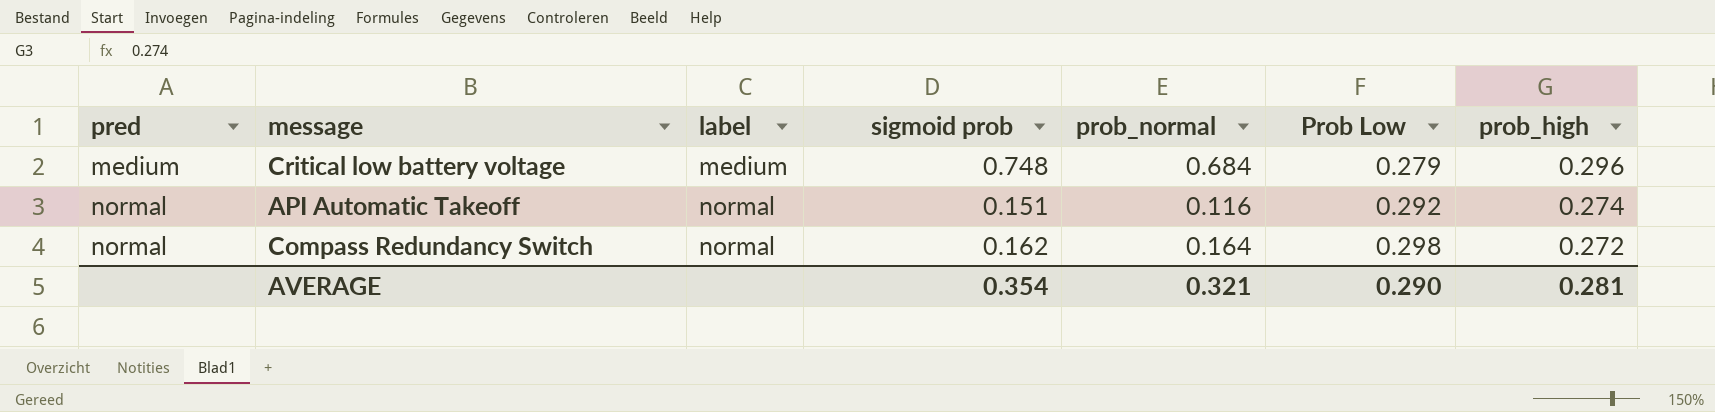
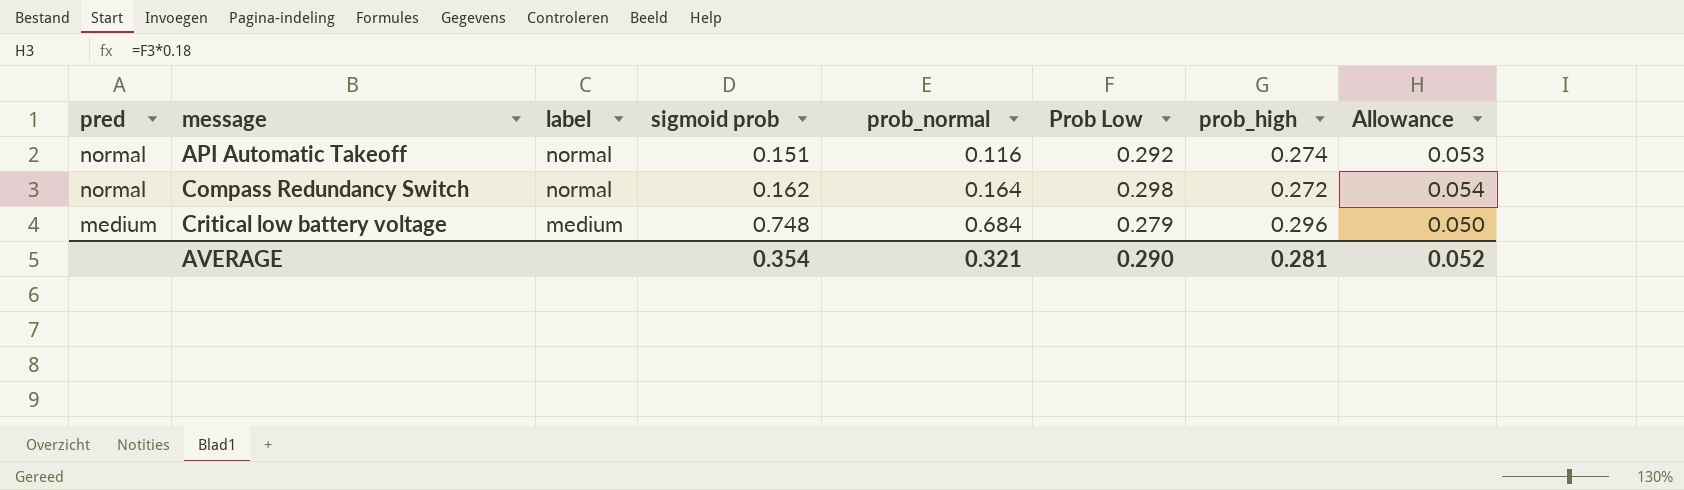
row order: pred ascending -> pred descending
column Allowance | formula: none -> [Prob Low] * 0.18

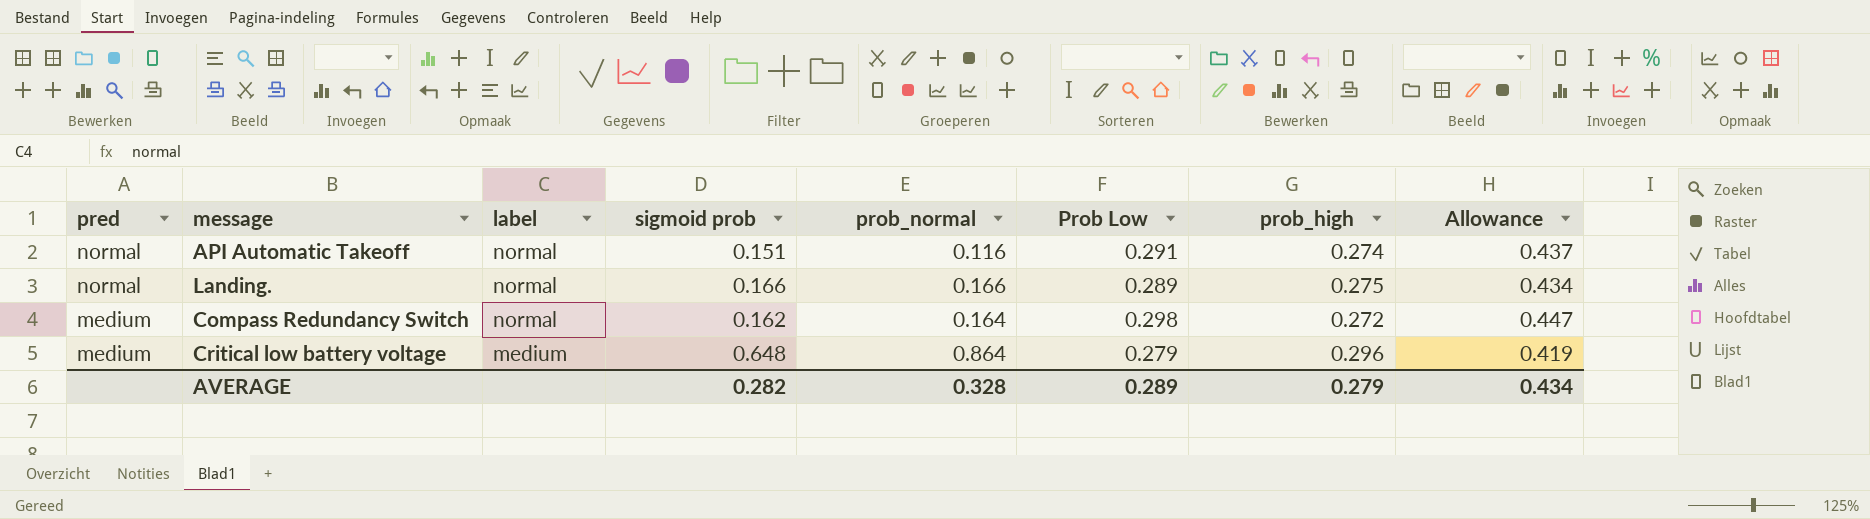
column Allowance | formula: [Prob Low] * 0.18 -> [Prob Low] * 1.5
API Automatic Takeoff | Prob Low: 0.292 -> 0.291
row Landing.: none -> normal | normal | 0.166 | 0.166 | 0.289 | 0.275 | 0.434
Compass Redundancy Switch | pred: normal -> medium
Critical low battery voltage | sigmoid prob: 0.748 -> 0.648
Critical low battery voltage | prob_normal: 0.684 -> 0.864
AVERAGE | sigmoid prob: 0.354 -> 0.282
AVERAGE | prob_normal: 0.321 -> 0.328
AVERAGE | Prob Low: 0.290 -> 0.289
AVERAGE | prob_high: 0.281 -> 0.279
AVERAGE | Allowance: 0.052 -> 0.434

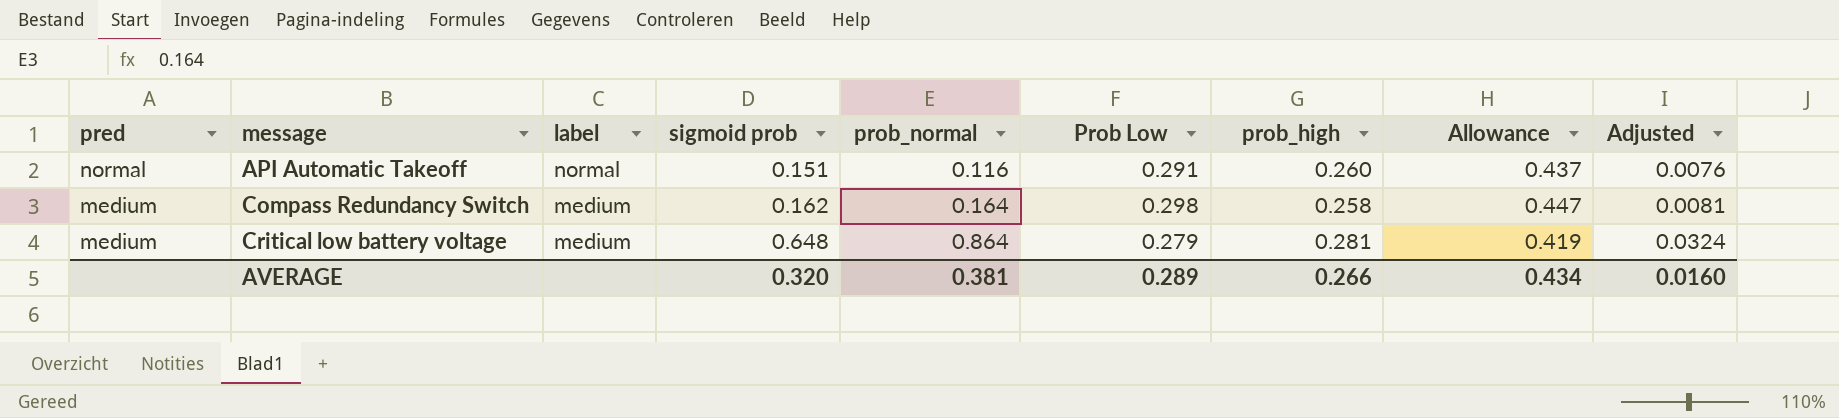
column Adjusted | formula: none -> [sigmoid prob] * 0.05
row Landing.: normal | normal | 0.166 | 0.166 | 0.289 | 0.275 | 0.434 -> none
API Automatic Takeoff | prob_high: 0.274 -> 0.260
Compass Redundancy Switch | label: normal -> medium
Compass Redundancy Switch | prob_high: 0.272 -> 0.258
Critical low battery voltage | prob_high: 0.296 -> 0.281
AVERAGE | sigmoid prob: 0.282 -> 0.320
AVERAGE | prob_normal: 0.328 -> 0.381
AVERAGE | prob_high: 0.279 -> 0.266

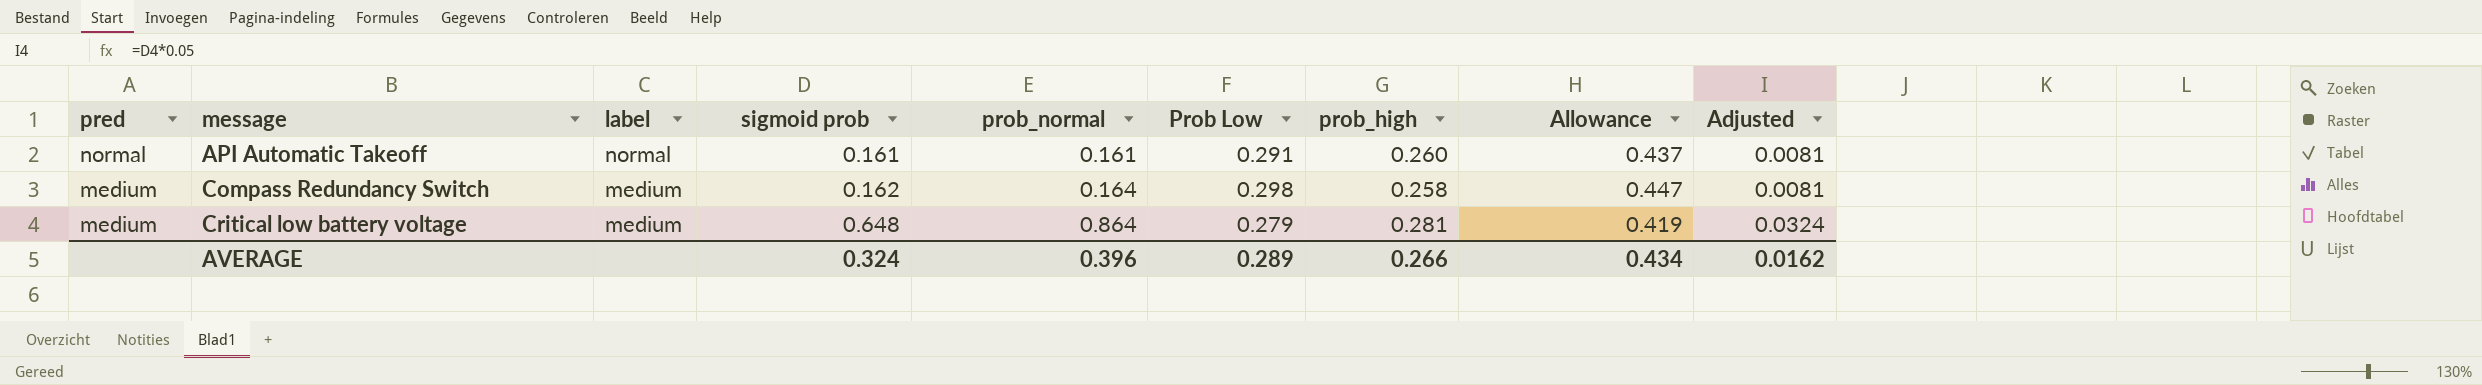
API Automatic Takeoff | sigmoid prob: 0.151 -> 0.161
API Automatic Takeoff | prob_normal: 0.116 -> 0.161
API Automatic Takeoff | Adjusted: 0.0076 -> 0.0081
AVERAGE | sigmoid prob: 0.320 -> 0.324
AVERAGE | prob_normal: 0.381 -> 0.396
AVERAGE | Adjusted: 0.0160 -> 0.0162

